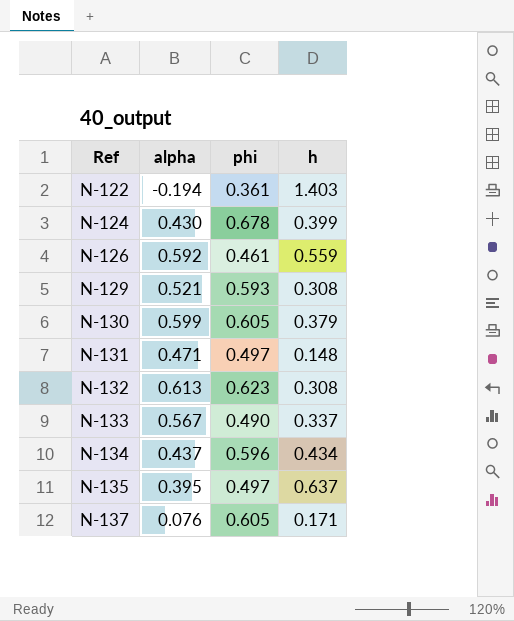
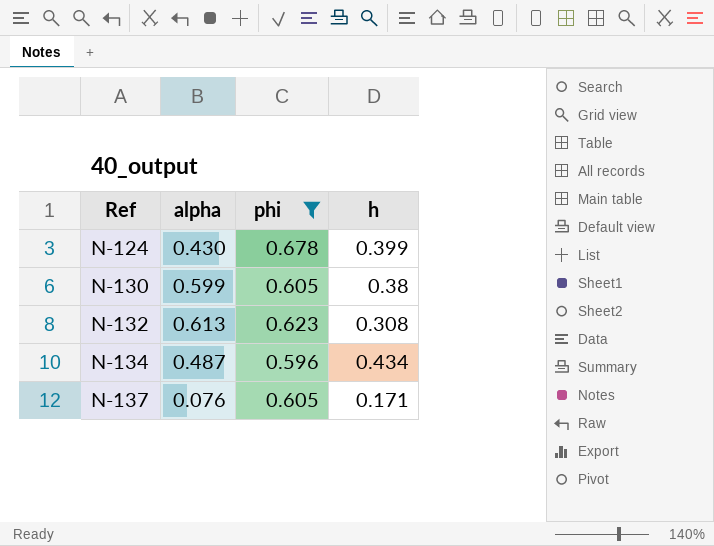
filter: none -> phi >= 0.596
N-130 | h: 0.379 -> 0.38
N-134 | alpha: 0.437 -> 0.487

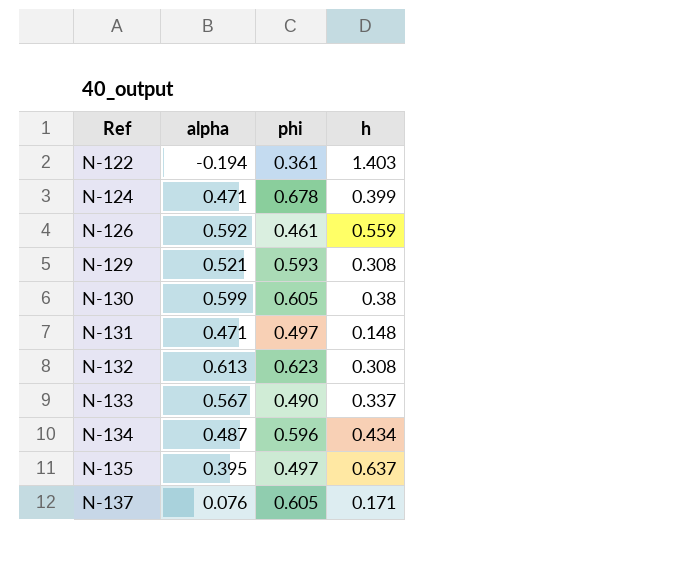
filter: phi >= 0.596 -> none
N-124 | alpha: 0.430 -> 0.471

